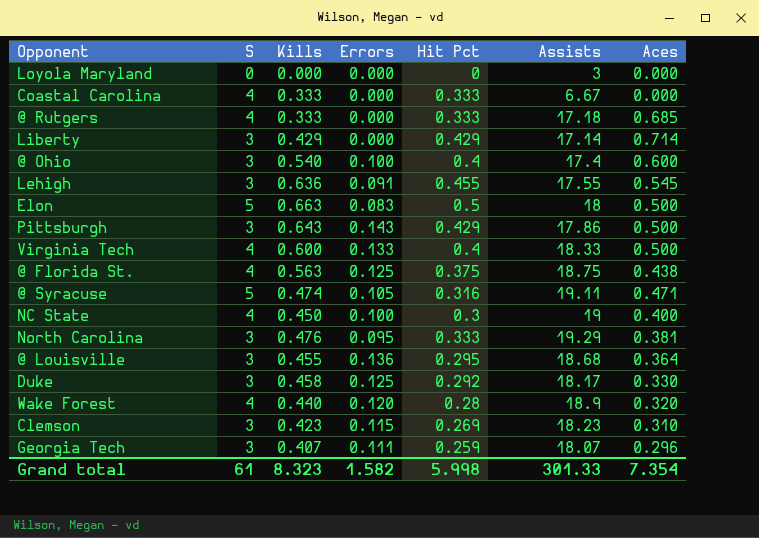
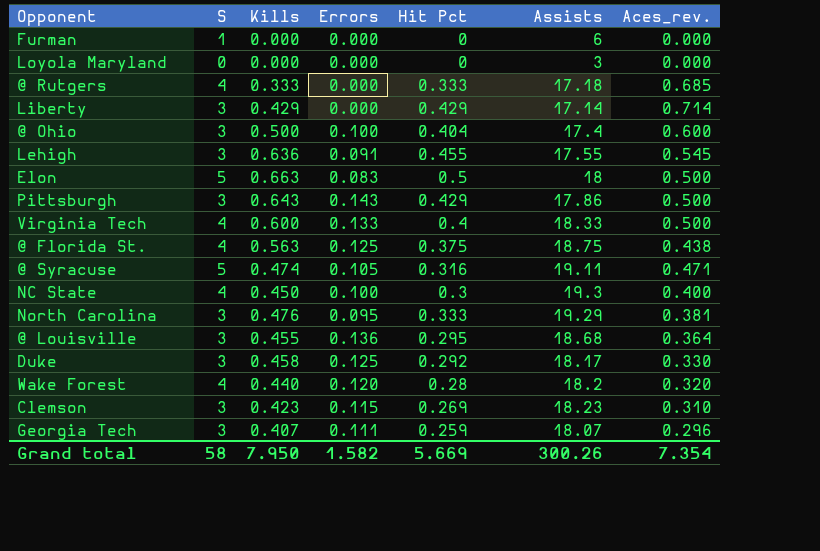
column name: Aces -> Aces_rev.
row Coastal Carolina: 4 | 0.333 | 0.000 | 0.333 | 6.67 | 0.000 -> none
row Furman: none -> 1 | 0.000 | 0.000 | 0 | 6 | 0.000
@ Ohio | Kills: 0.540 -> 0.500
@ Ohio | Hit Pct: 0.4 -> 0.404
NC State | Assists: 19 -> 19.3
Wake Forest | Assists: 18.9 -> 18.2
Grand total | S: 61 -> 58
Grand total | Kills: 8.323 -> 7.950
Grand total | Hit Pct: 5.998 -> 5.669
Grand total | Assists: 301.33 -> 300.26

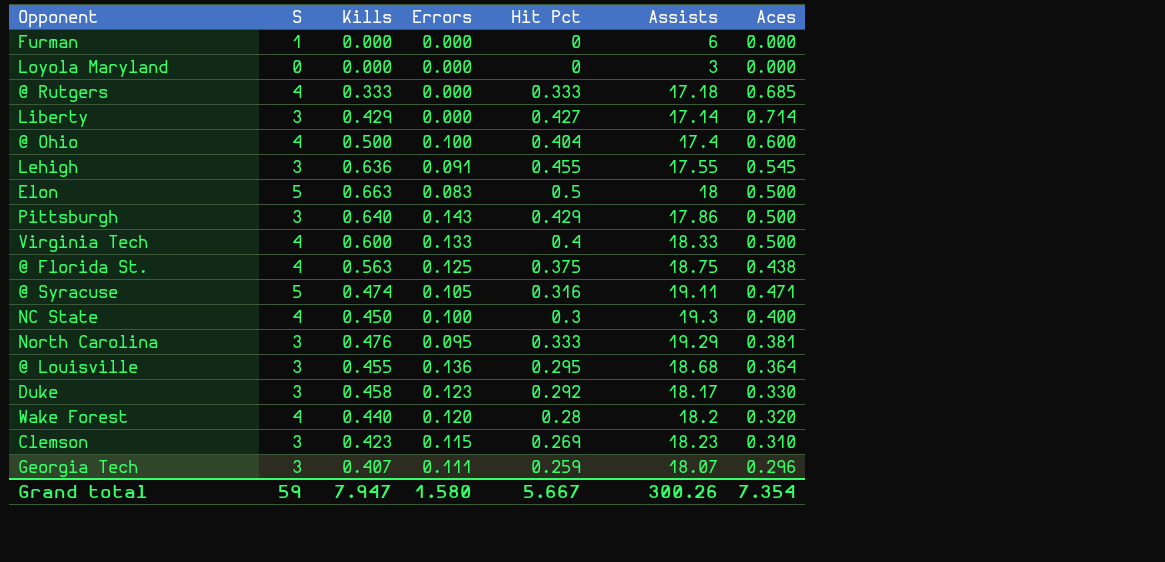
column name: Aces_rev. -> Aces
Liberty | Hit Pct: 0.429 -> 0.427
@ Ohio | S: 3 -> 4
Pittsburgh | Kills: 0.643 -> 0.640
Duke | Errors: 0.125 -> 0.123
Grand total | S: 58 -> 59
Grand total | Kills: 7.950 -> 7.947
Grand total | Errors: 1.582 -> 1.580
Grand total | Hit Pct: 5.669 -> 5.667

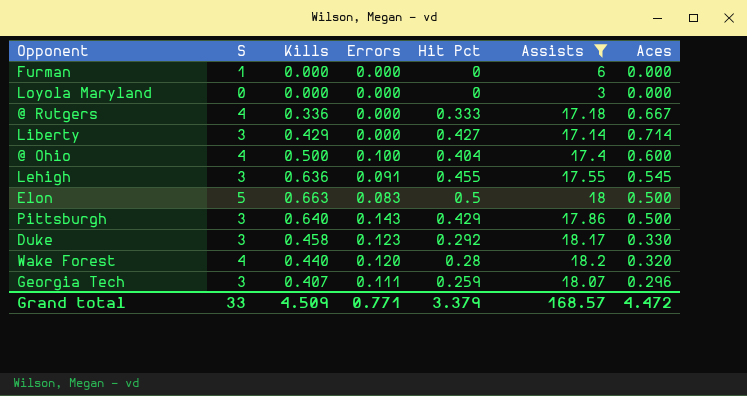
filter: none -> Assists <= 18.2
@ Rutgers | Kills: 0.333 -> 0.336
@ Rutgers | Aces: 0.685 -> 0.667
Grand total | S: 59 -> 33
Grand total | Kills: 7.947 -> 4.509
Grand total | Errors: 1.580 -> 0.771
Grand total | Hit Pct: 5.667 -> 3.379
Grand total | Assists: 300.26 -> 168.57
Grand total | Aces: 7.354 -> 4.472

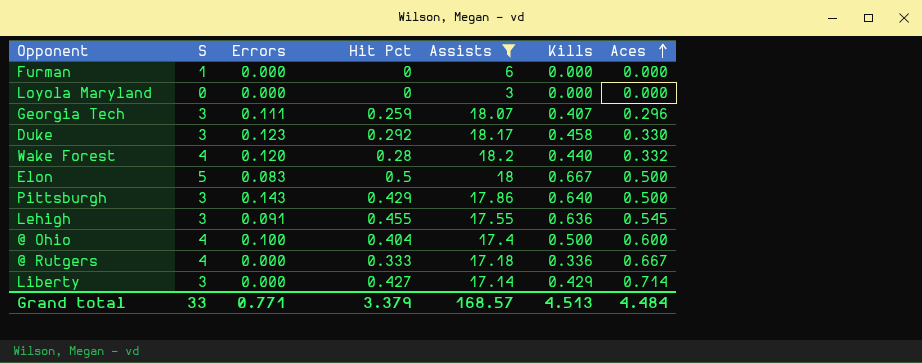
row order: none -> Aces ascending
column Kills | position: 3 -> 6
Wake Forest | Aces: 0.320 -> 0.332
Elon | Kills: 0.663 -> 0.667
Grand total | Kills: 4.509 -> 4.513
Grand total | Aces: 4.472 -> 4.484

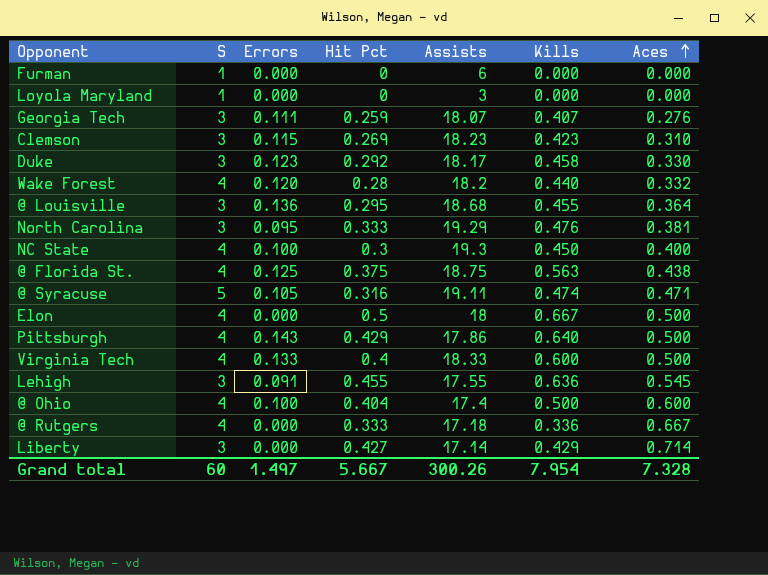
filter: Assists <= 18.2 -> none
Loyola Maryland | S: 0 -> 1
Georgia Tech | Aces: 0.296 -> 0.276
Elon | S: 5 -> 4
Elon | Errors: 0.083 -> 0.000
Pittsburgh | S: 3 -> 4
Grand total | S: 33 -> 60
Grand total | Errors: 0.771 -> 1.497
Grand total | Hit Pct: 3.379 -> 5.667
Grand total | Assists: 168.57 -> 300.26
Grand total | Kills: 4.513 -> 7.954
Grand total | Aces: 4.484 -> 7.328

